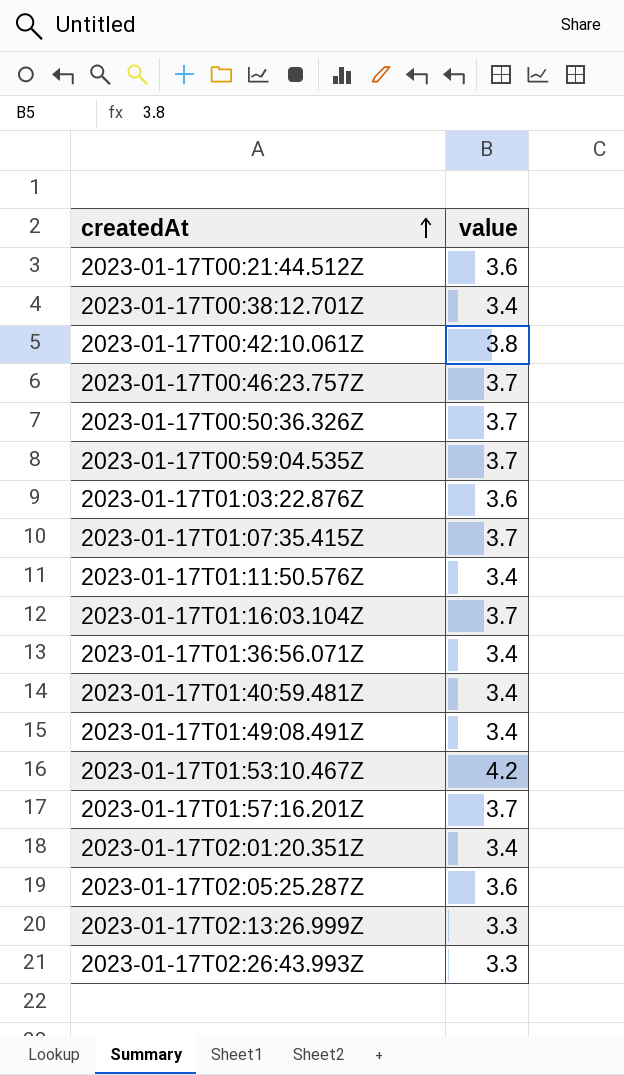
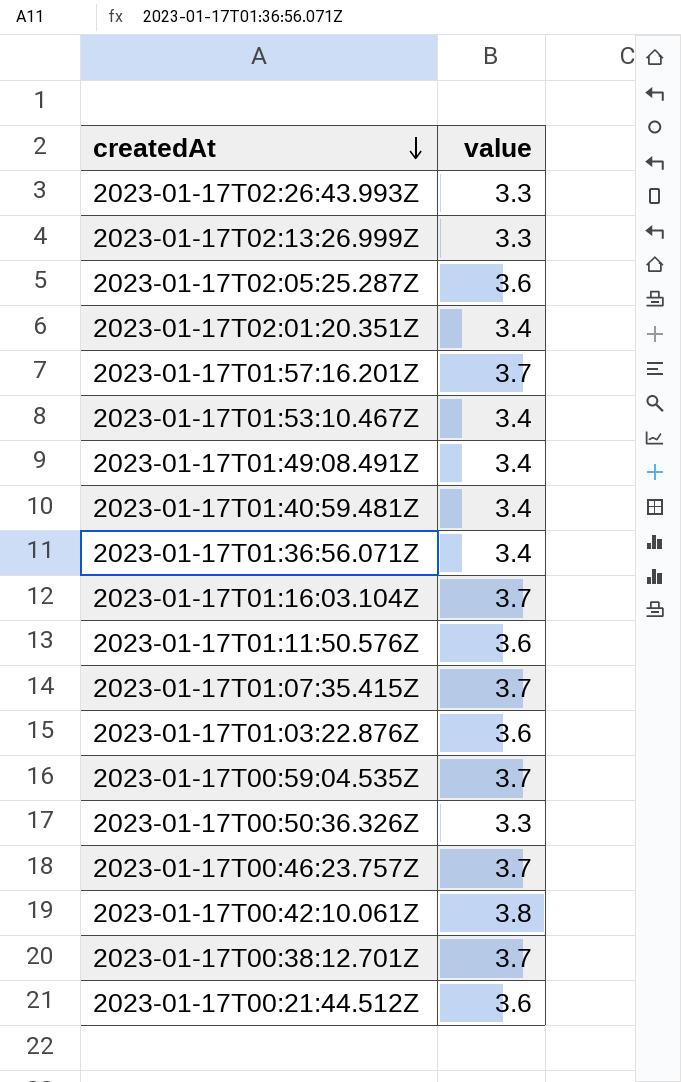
row order: createdAt ascending -> createdAt descending
2023-01-17T01:53:10.467Z | value: 4.2 -> 3.4
2023-01-17T01:11:50.576Z | value: 3.4 -> 3.6
2023-01-17T00:50:36.326Z | value: 3.7 -> 3.3
2023-01-17T00:38:12.701Z | value: 3.4 -> 3.7

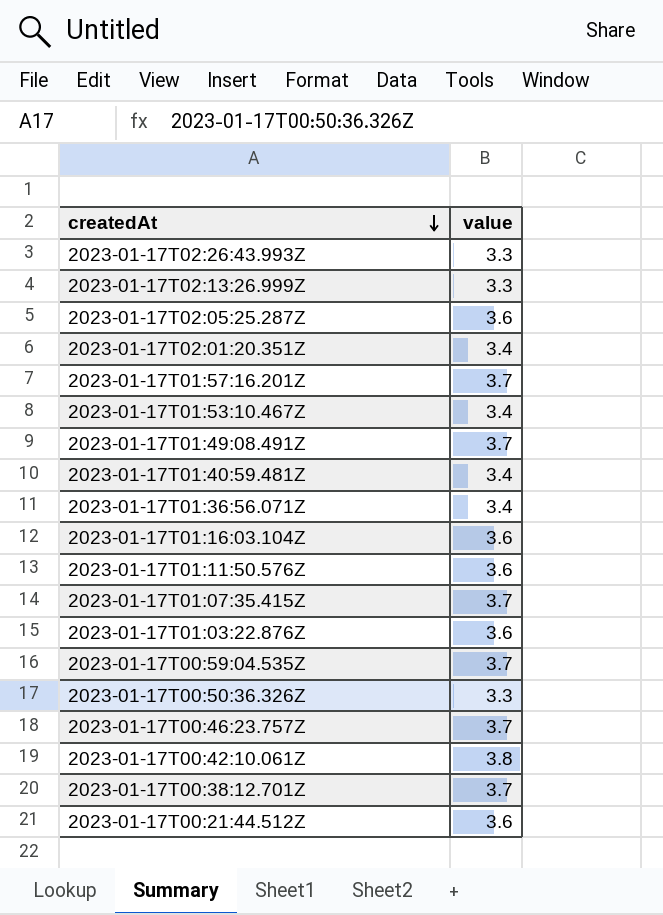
2023-01-17T01:49:08.491Z | value: 3.4 -> 3.7
2023-01-17T01:16:03.104Z | value: 3.7 -> 3.6

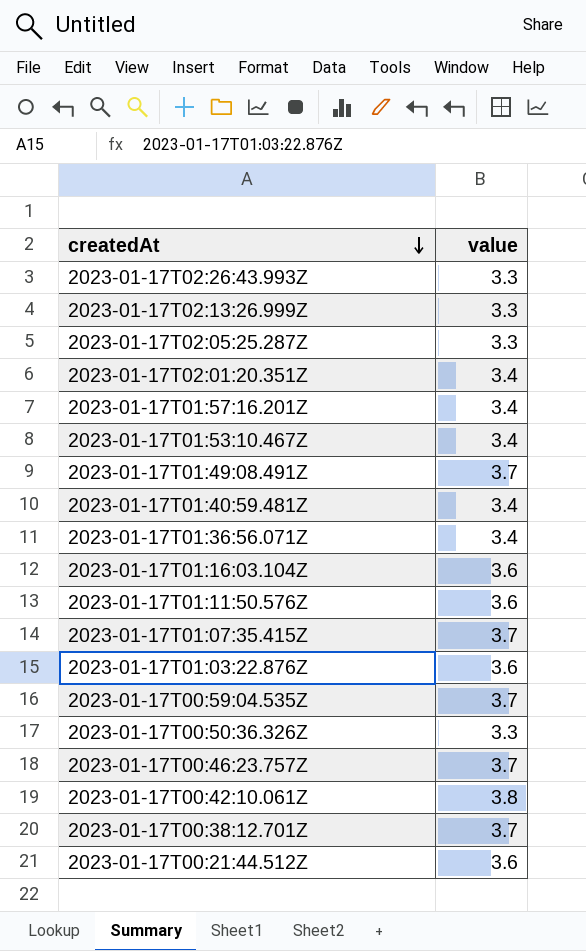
2023-01-17T02:05:25.287Z | value: 3.6 -> 3.3
2023-01-17T01:57:16.201Z | value: 3.7 -> 3.4

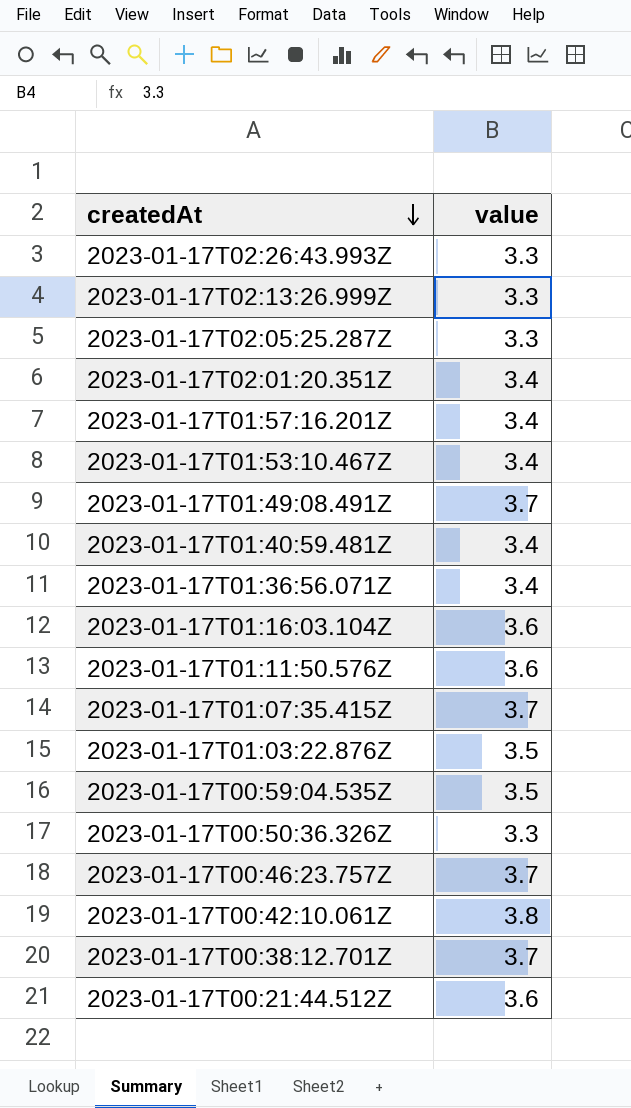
2023-01-17T01:03:22.876Z | value: 3.6 -> 3.5
2023-01-17T00:59:04.535Z | value: 3.7 -> 3.5

